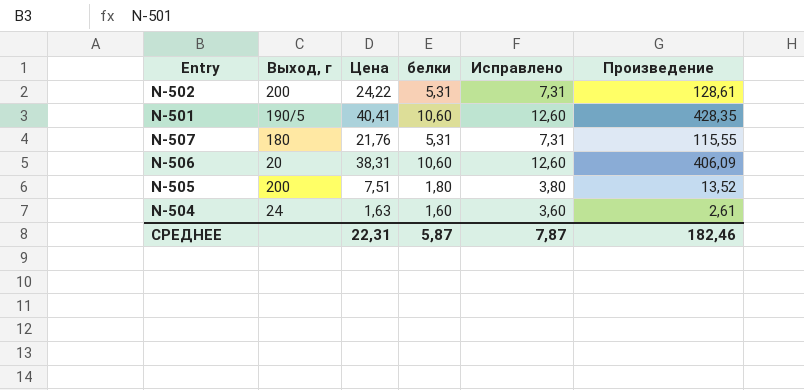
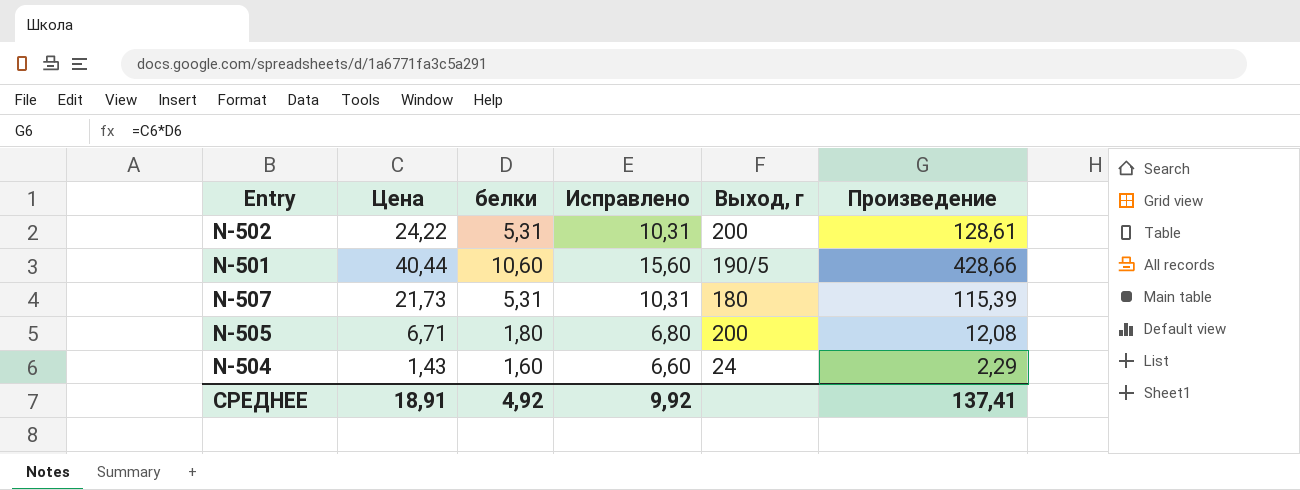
column Исправлено | formula: [белки] + 2 -> [белки] + 5
column Выход, г | position: 2 -> 5
row N-506: 20 | 38,31 | 10,60 | 12,60 | 406,09 -> none
N-501 | Цена: 40,41 -> 40,44
N-501 | Произведение: 428,35 -> 428,66
N-507 | Цена: 21,76 -> 21,73
N-507 | Произведение: 115,55 -> 115,39
N-505 | Цена: 7,51 -> 6,71
N-505 | Произведение: 13,52 -> 12,08
N-504 | Цена: 1,63 -> 1,43
N-504 | Произведение: 2,61 -> 2,29
СРЕДНЕЕ | Цена: 22,31 -> 18,91
СРЕДНЕЕ | белки: 5,87 -> 4,92
СРЕДНЕЕ | Исправлено: 7,87 -> 9,92
СРЕДНЕЕ | Произведение: 182,46 -> 137,41

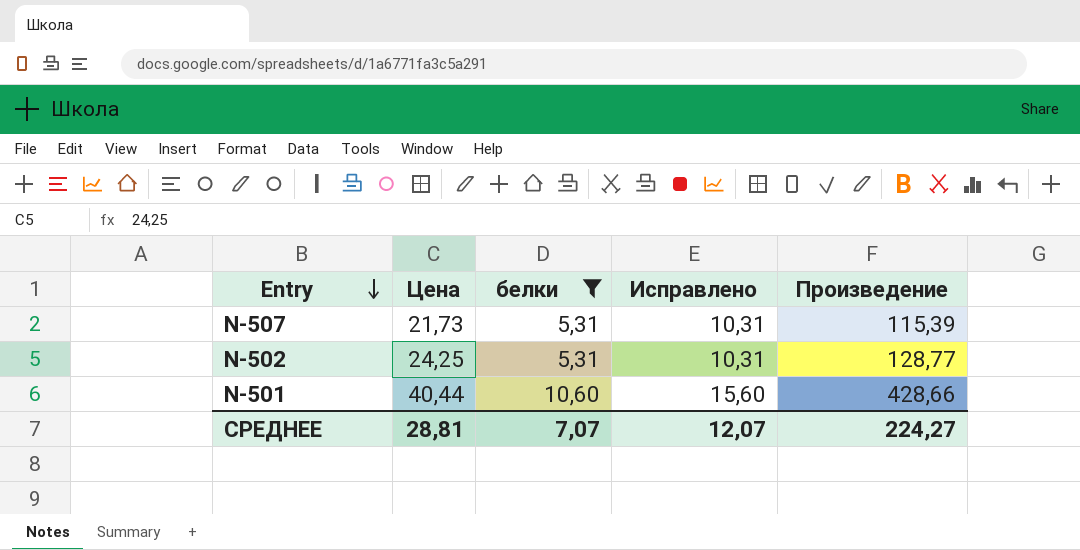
filter: none -> белки >= 5,31
row order: none -> Entry descending
column Выход, г | position: 5 -> none
N-502 | Цена: 24,22 -> 24,25
N-502 | Произведение: 128,61 -> 128,77
СРЕДНЕЕ | Цена: 18,91 -> 28,81
СРЕДНЕЕ | белки: 4,92 -> 7,07
СРЕДНЕЕ | Исправлено: 9,92 -> 12,07
СРЕДНЕЕ | Произведение: 137,41 -> 224,27

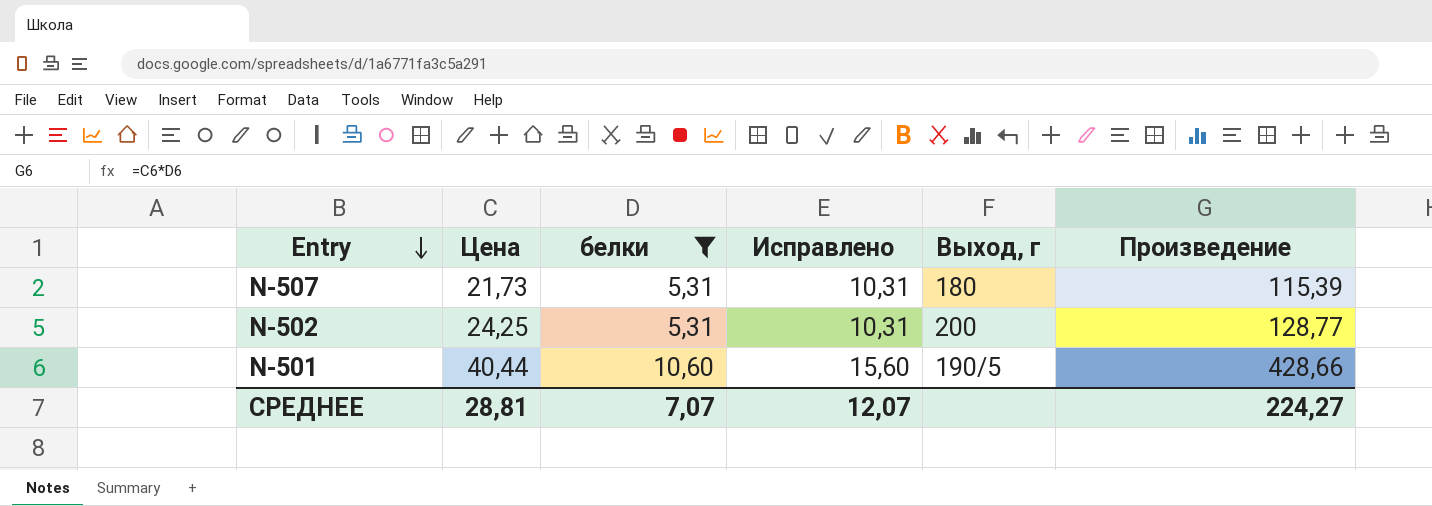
column Выход, г | position: none -> 5

